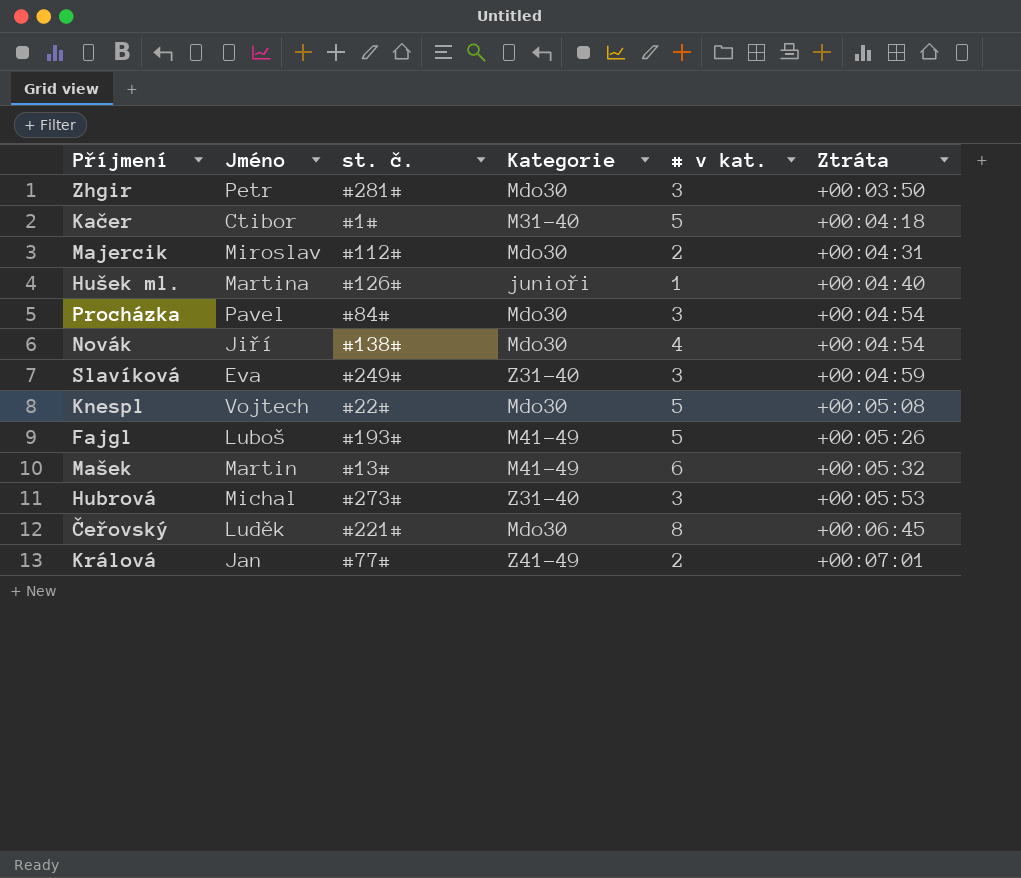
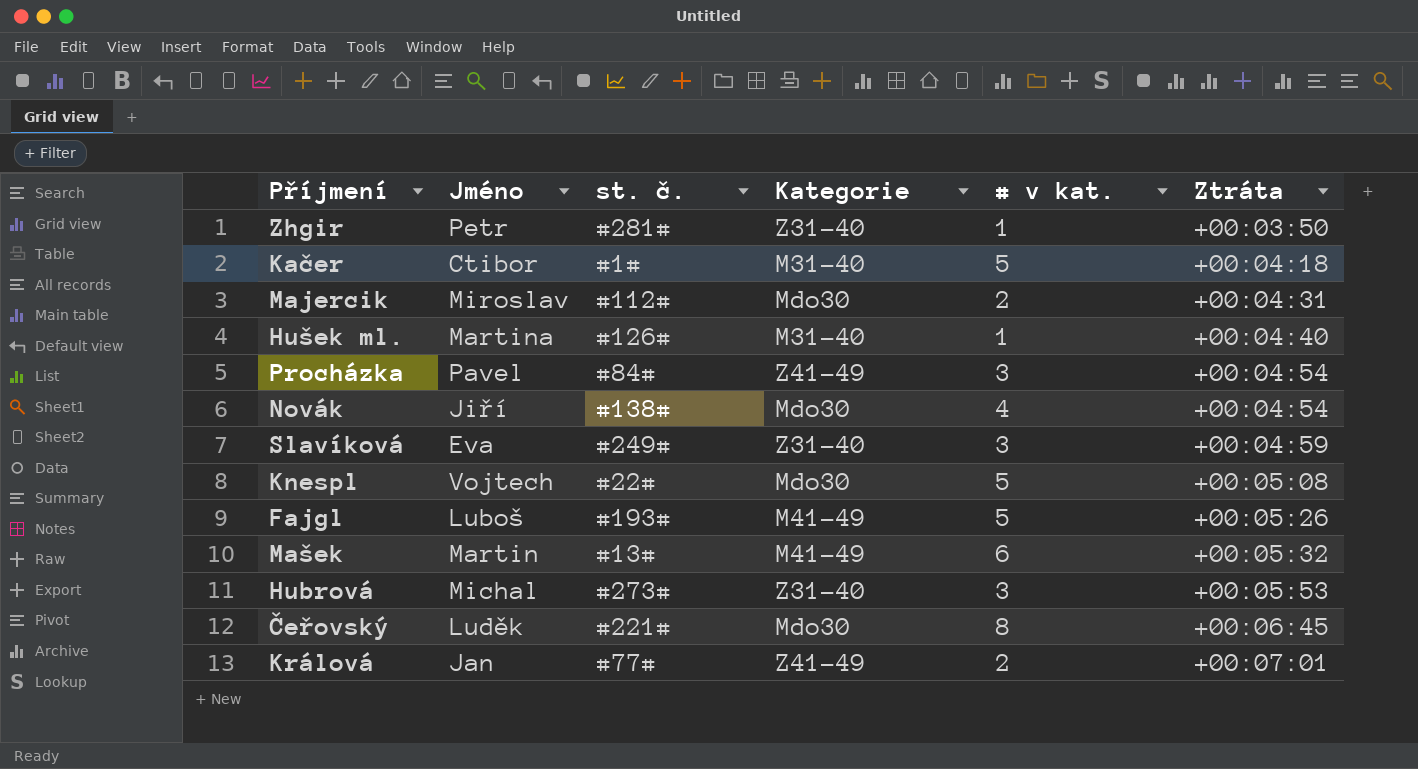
Zhgir | Kategorie: Mdo30 -> Z31-40
Zhgir | # v kat.: 3 -> 1
Hušek ml. | Kategorie: junioři -> M31-40
Procházka | Kategorie: Mdo30 -> Z41-49

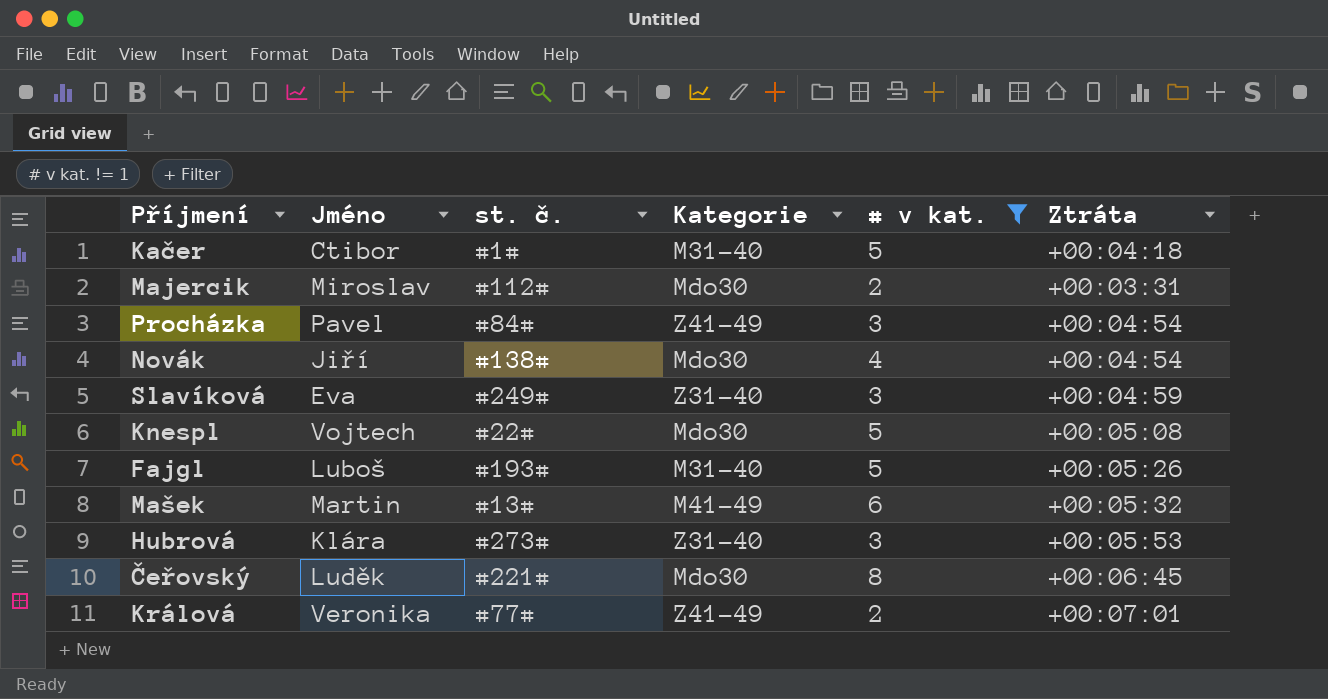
filter: none -> # v kat. != 1
Majercik | Ztráta: +00:04:31 -> +00:03:31
Fajgl | Kategorie: M41-49 -> M31-40
Hubrová | Jméno: Michal -> Klára
Králová | Jméno: Jan -> Veronika

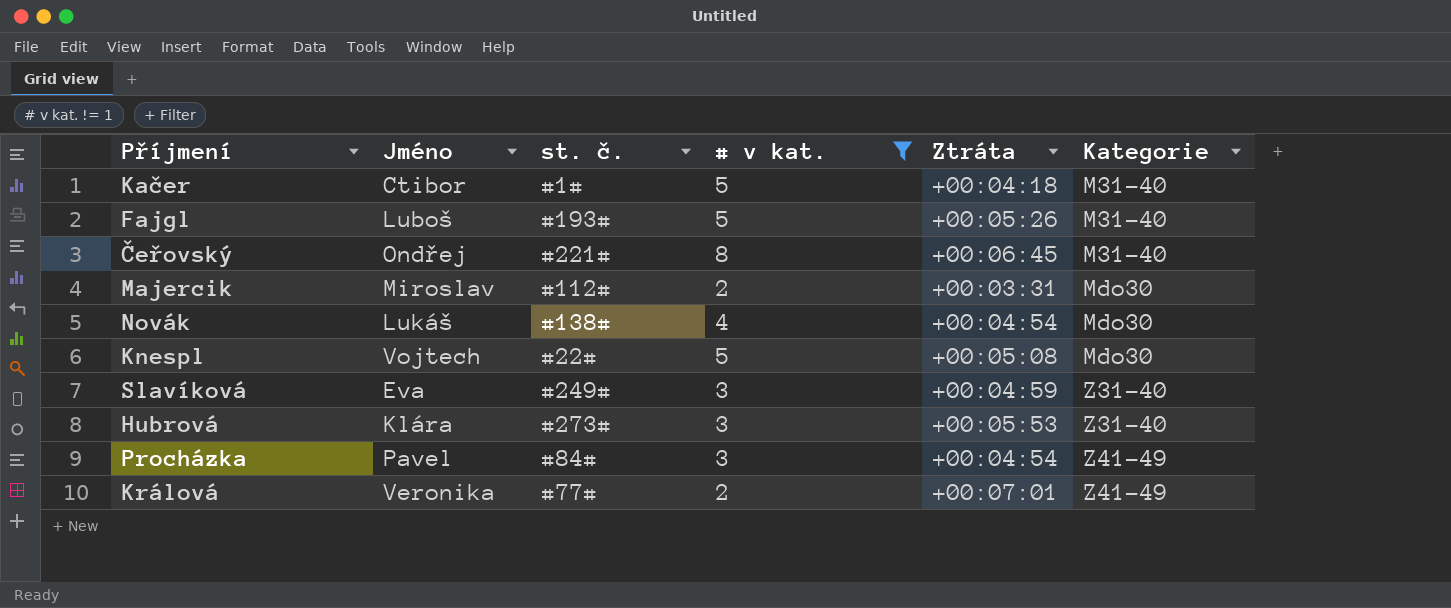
row order: none -> Kategorie ascending
column Kategorie | position: 4 -> 6
row Mašek: Martin | #13# | M41-49 | 6 | +00:05:32 -> none
Čeřovský | Jméno: Luděk -> Ondřej
Čeřovský | Kategorie: Mdo30 -> M31-40
Novák | Jméno: Jiří -> Lukáš

